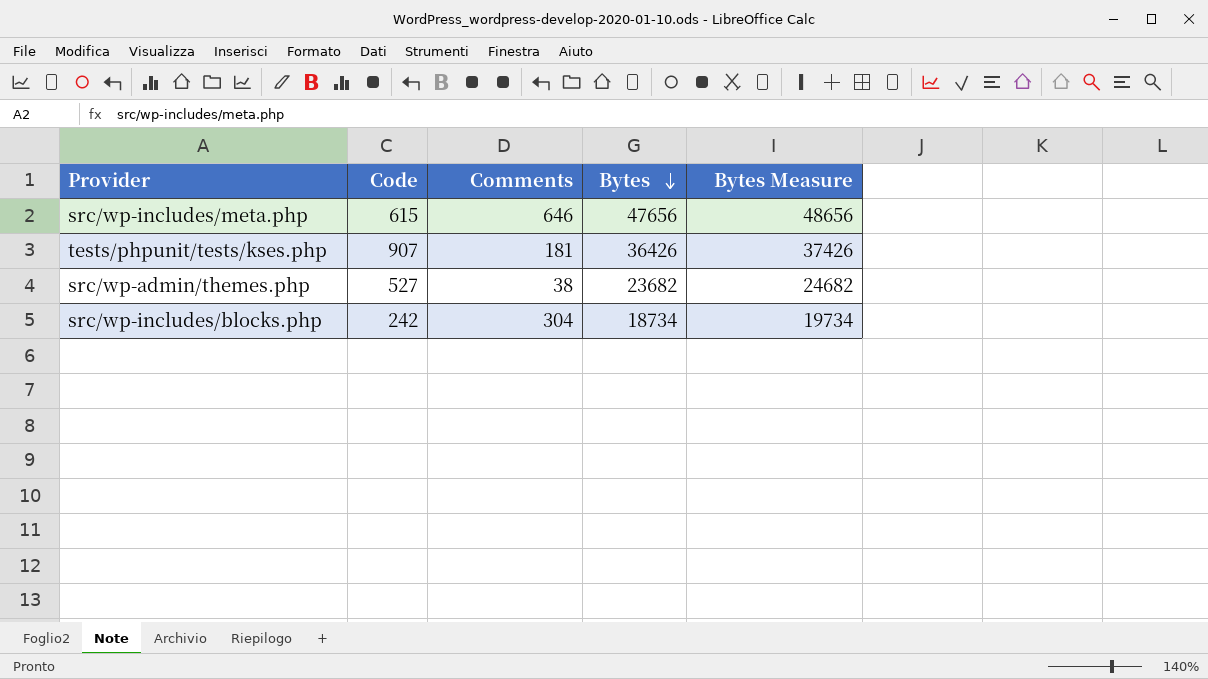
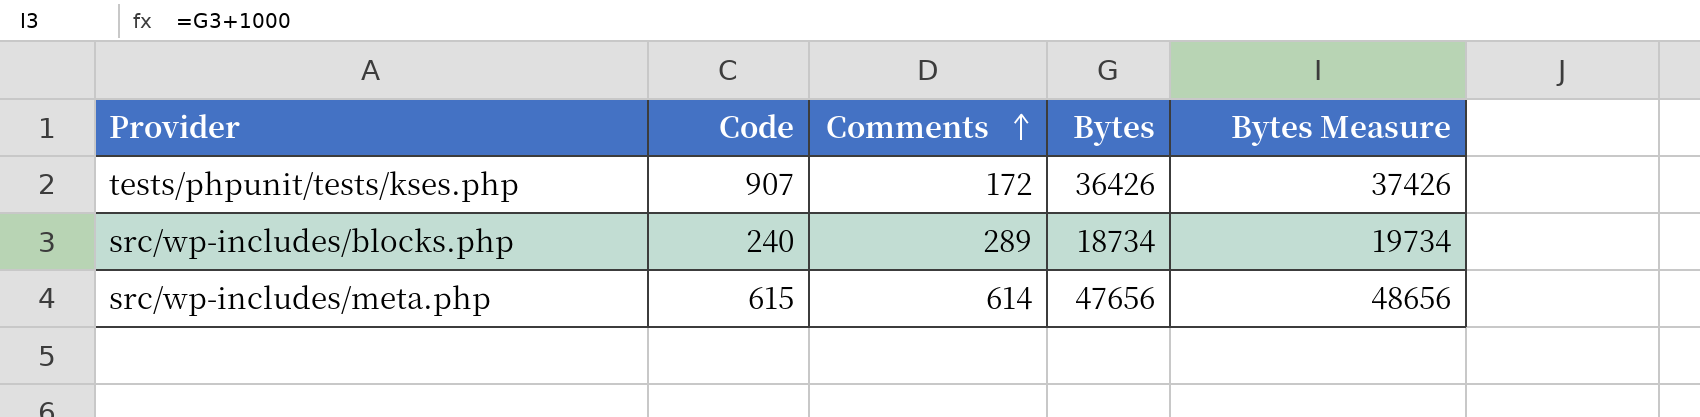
row order: Bytes descending -> Comments ascending
row src/wp-admin/themes.php: 527 | 38 | 23682 | 24682 -> none
tests/phpunit/tests/kses.php | Comments: 181 -> 172
src/wp-includes/blocks.php | Code: 242 -> 240
src/wp-includes/blocks.php | Comments: 304 -> 289
src/wp-includes/meta.php | Comments: 646 -> 614

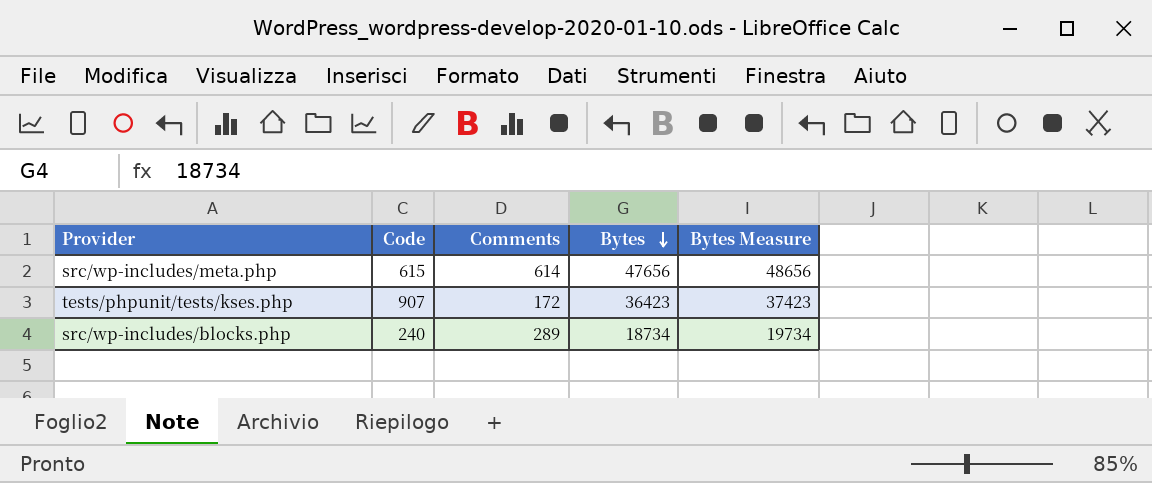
row order: Comments ascending -> Bytes descending
tests/phpunit/tests/kses.php | Bytes: 36426 -> 36423
tests/phpunit/tests/kses.php | Bytes Measure: 37426 -> 37423

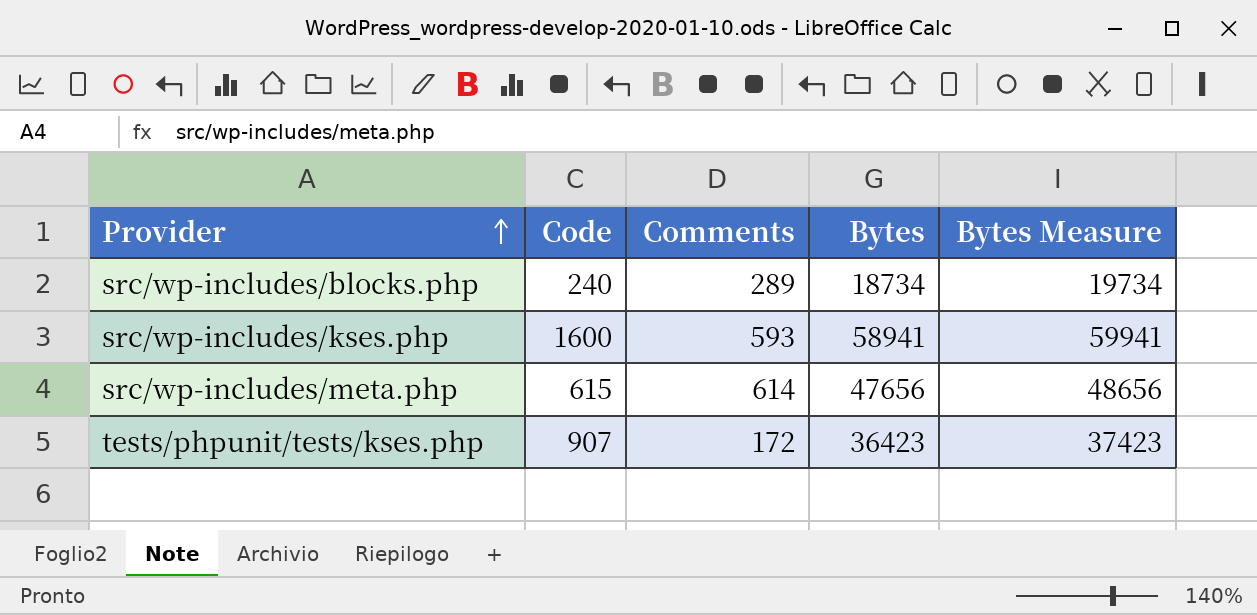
row order: Bytes descending -> Provider ascending
row src/wp-includes/kses.php: none -> 1600 | 593 | 58941 | 59941

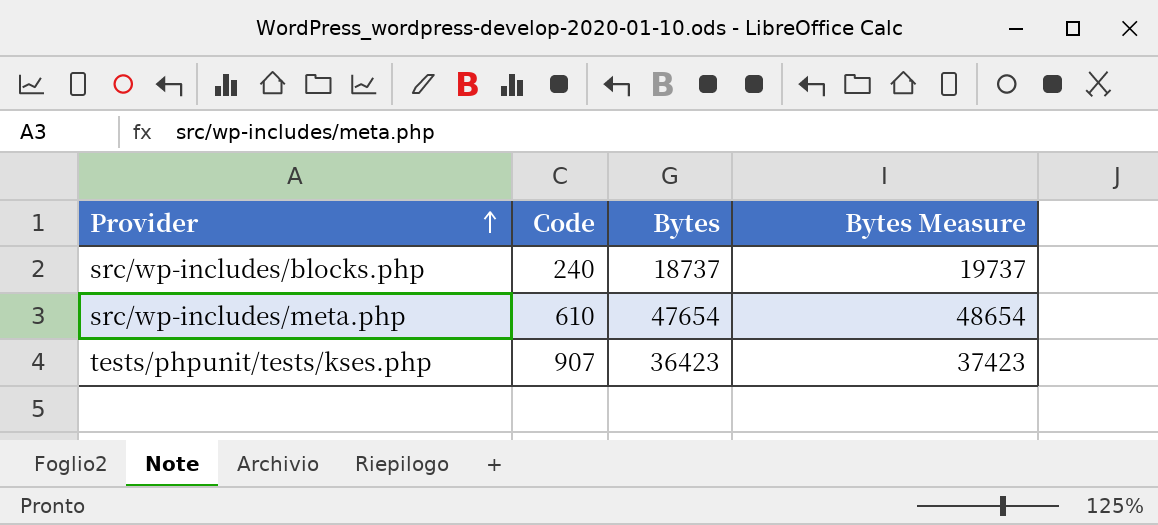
column Comments | position: 3 -> none
row src/wp-includes/kses.php: 1600 | 593 | 58941 | 59941 -> none
src/wp-includes/blocks.php | Bytes: 18734 -> 18737
src/wp-includes/blocks.php | Bytes Measure: 19734 -> 19737
src/wp-includes/meta.php | Code: 615 -> 610
src/wp-includes/meta.php | Bytes: 47656 -> 47654
src/wp-includes/meta.php | Bytes Measure: 48656 -> 48654

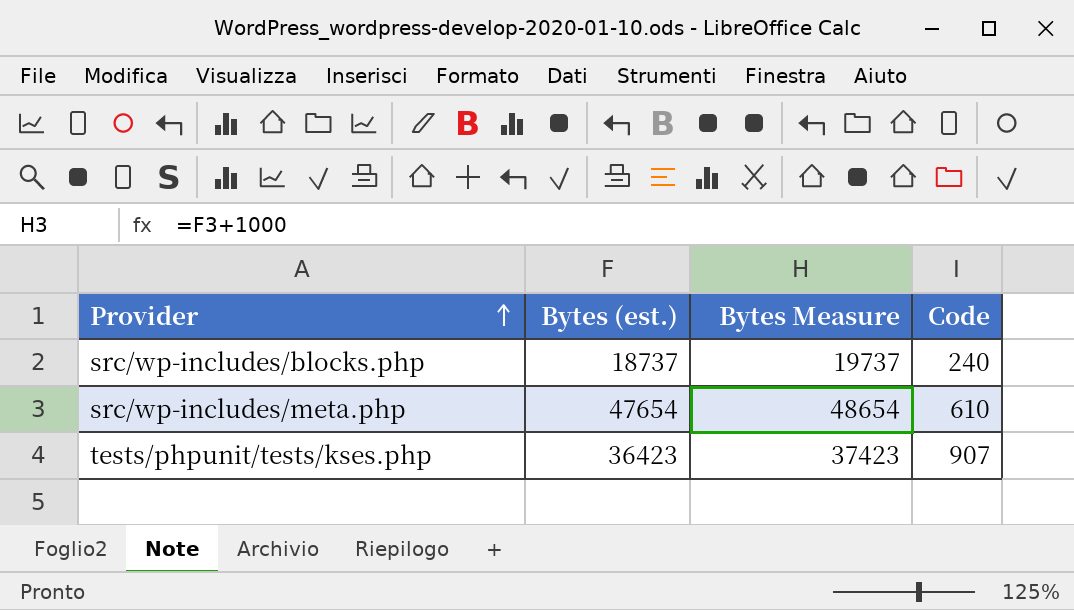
column name: Bytes -> Bytes (est.)
column Code | position: 2 -> 4

